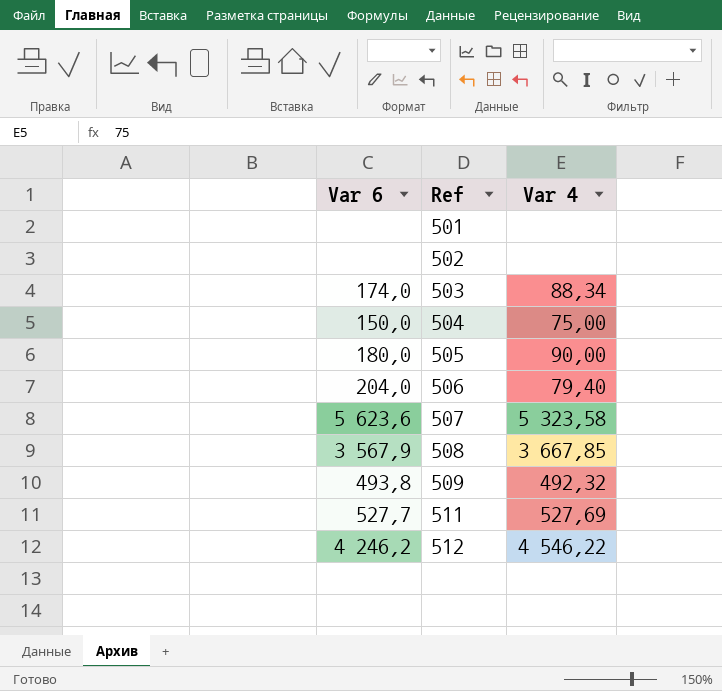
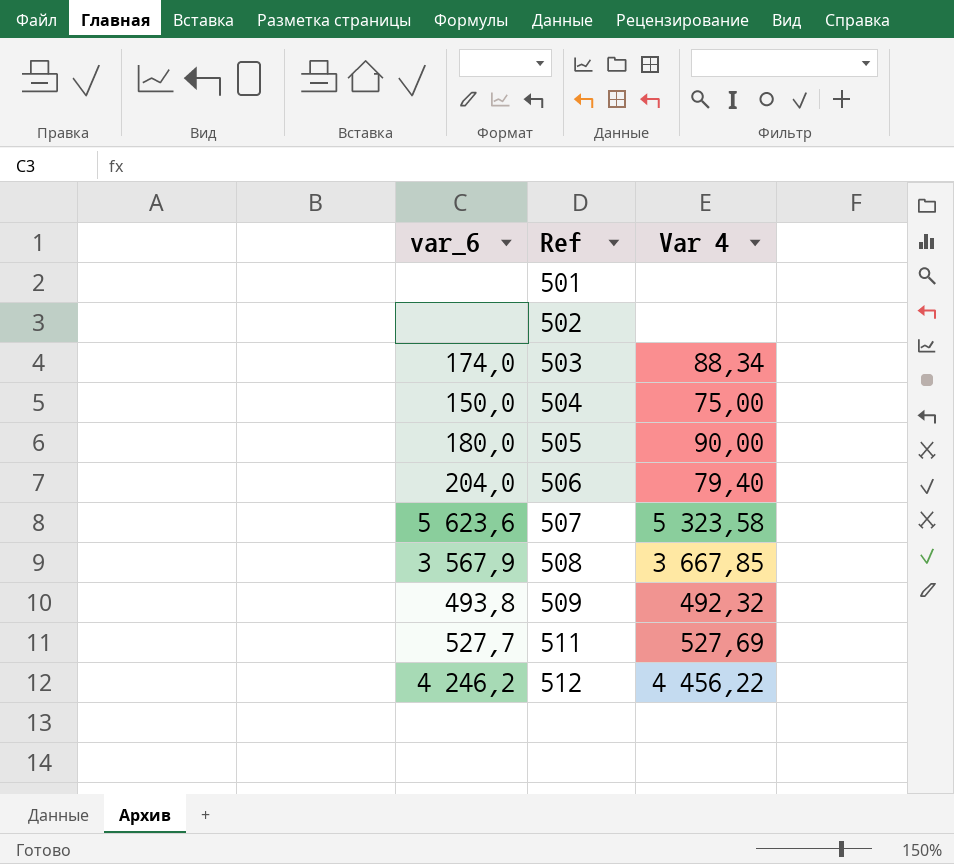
column name: Var 6 -> var_6
512 | Var 4: 4 546,22 -> 4 456,22

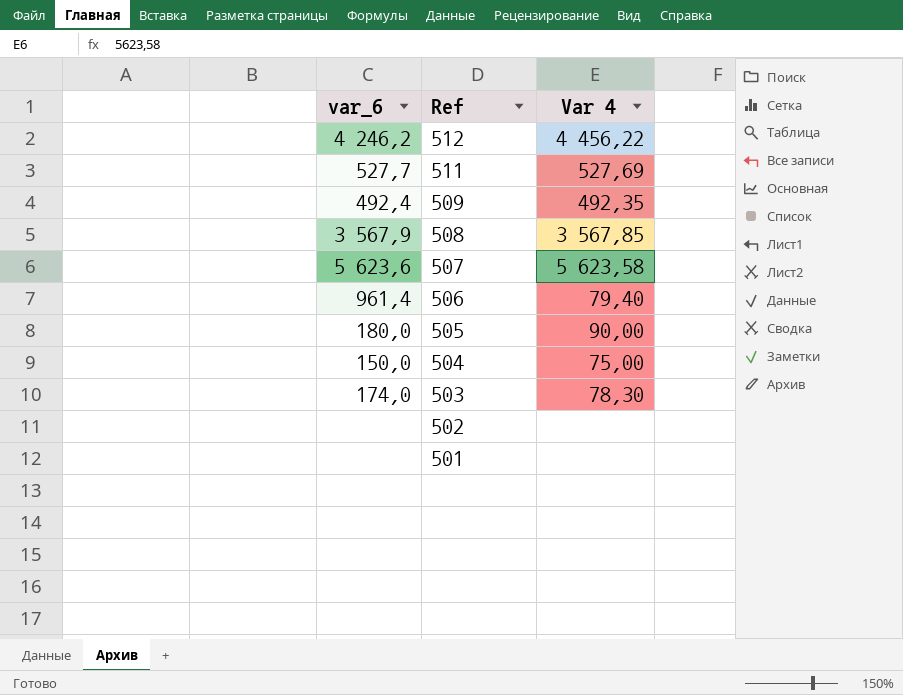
row order: Ref ascending -> Ref descending
509 | var_6: 493,8 -> 492,4
509 | Var 4: 492,32 -> 492,35
508 | Var 4: 3 667,85 -> 3 567,85
507 | Var 4: 5 323,58 -> 5 623,58
506 | var_6: 204,0 -> 961,4
503 | Var 4: 88,34 -> 78,30

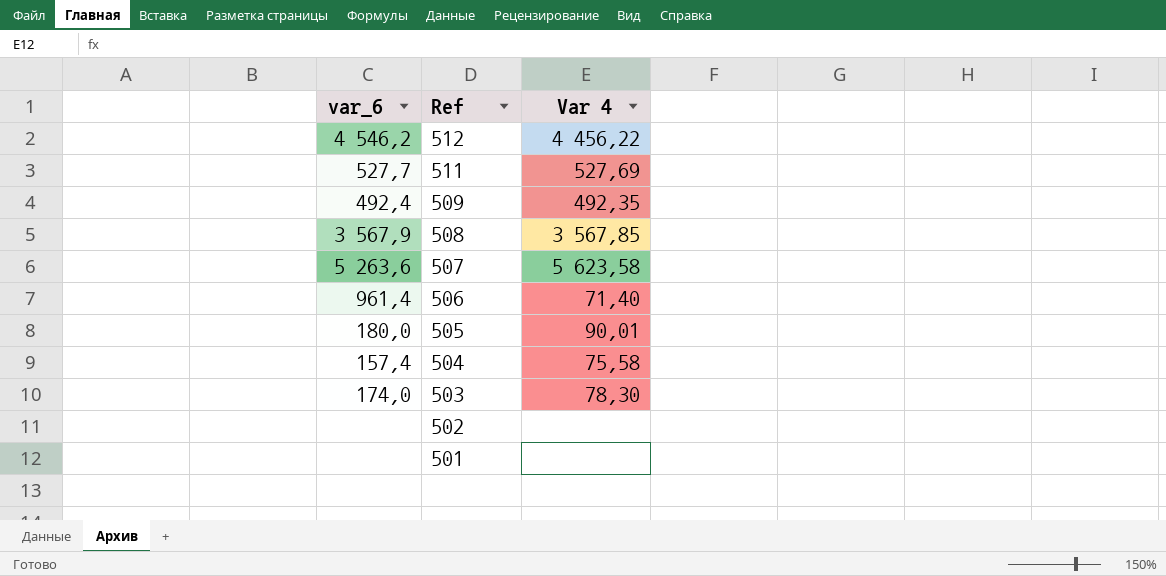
512 | var_6: 4 246,2 -> 4 546,2
507 | var_6: 5 623,6 -> 5 263,6
506 | Var 4: 79,40 -> 71,40
505 | Var 4: 90,00 -> 90,01
504 | var_6: 150,0 -> 157,4
504 | Var 4: 75,00 -> 75,58

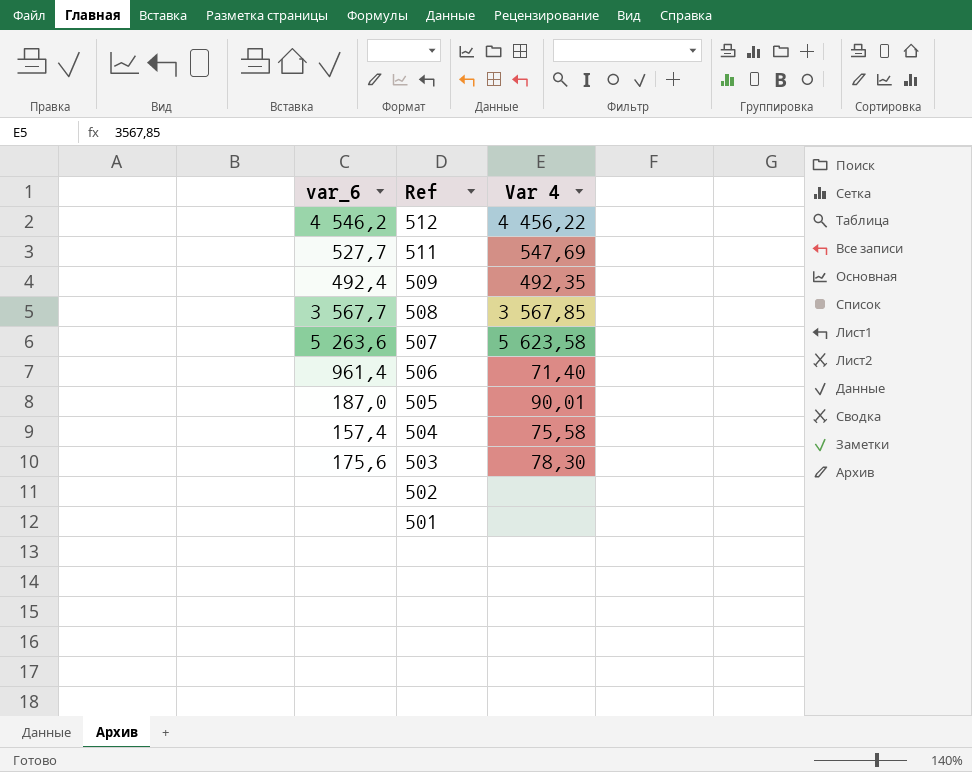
511 | Var 4: 527,69 -> 547,69
508 | var_6: 3 567,9 -> 3 567,7
505 | var_6: 180,0 -> 187,0
503 | var_6: 174,0 -> 175,6

